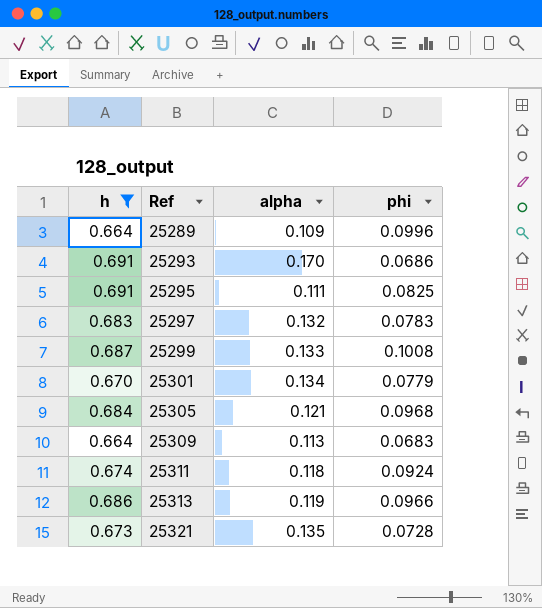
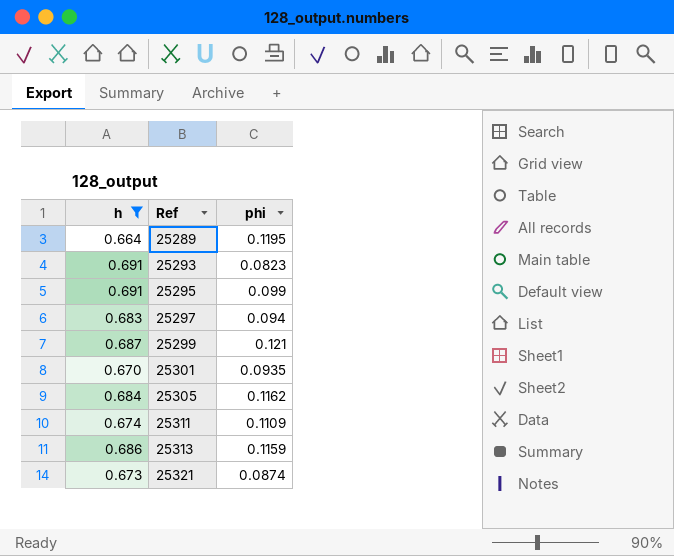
column alpha | position: 3 -> none
row 25309: 0.664 | 0.113 | 0.0683 -> none
25289 | phi: 0.0996 -> 0.1195
25293 | phi: 0.0686 -> 0.0823
25295 | phi: 0.0825 -> 0.099
25297 | phi: 0.0783 -> 0.094
25299 | phi: 0.1008 -> 0.121
25301 | phi: 0.0779 -> 0.0935
25305 | phi: 0.0968 -> 0.1162
25311 | phi: 0.0924 -> 0.1109
25313 | phi: 0.0966 -> 0.1159
25321 | phi: 0.0728 -> 0.0874

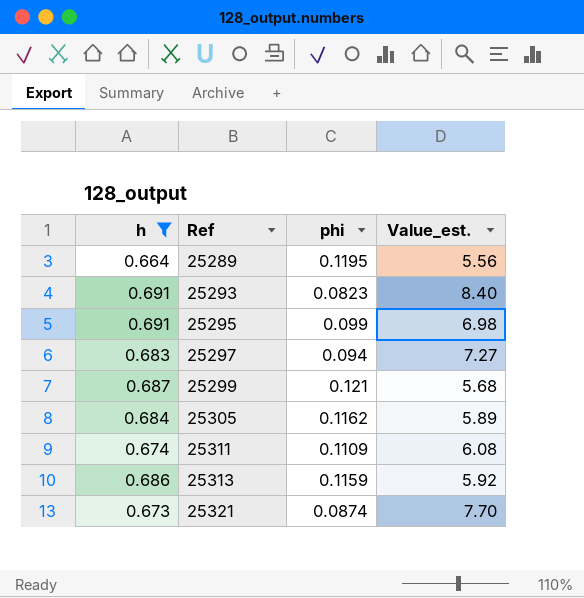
column Value_est. | formula: none -> [h] / [phi]
row 25301: 0.670 | 0.0935 -> none

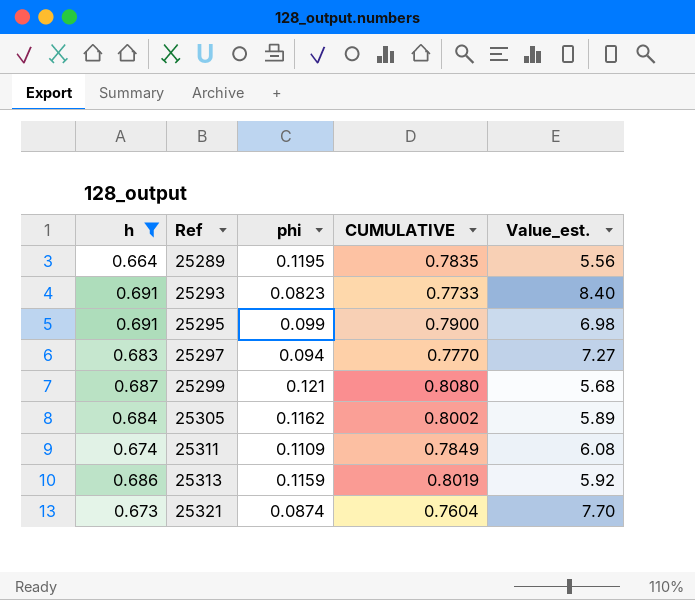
column CUMULATIVE | formula: none -> [h] + [phi]

